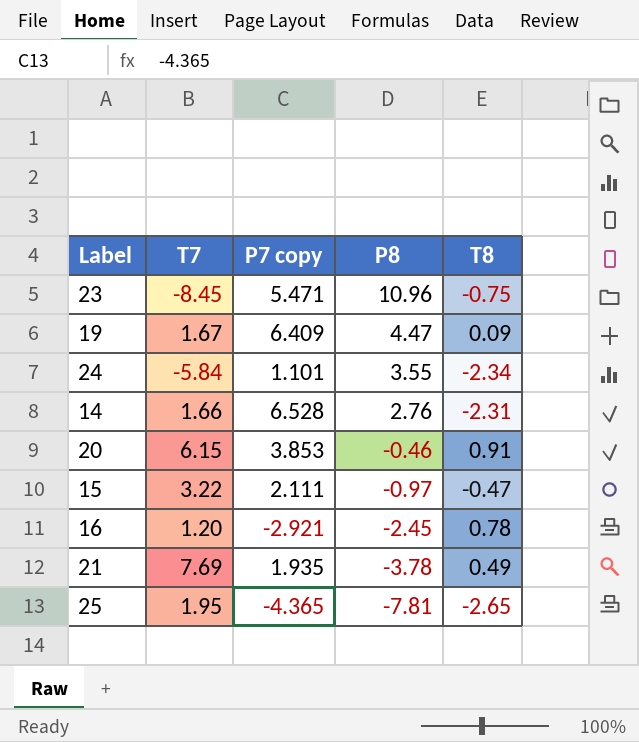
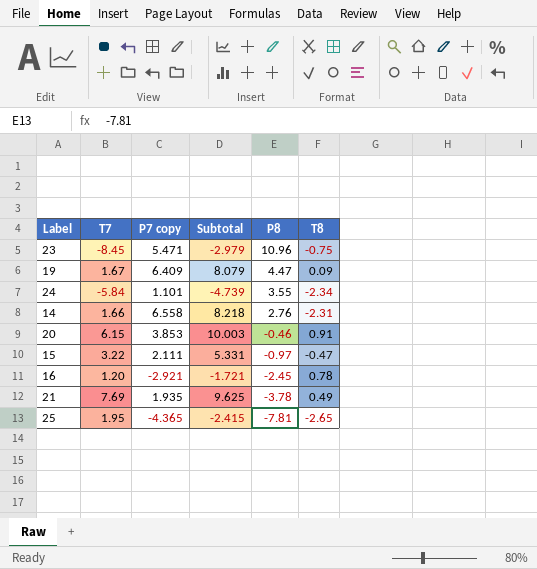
column Subtotal | formula: none -> [T7] + [P7 copy]
14 | P7 copy: 6.528 -> 6.558

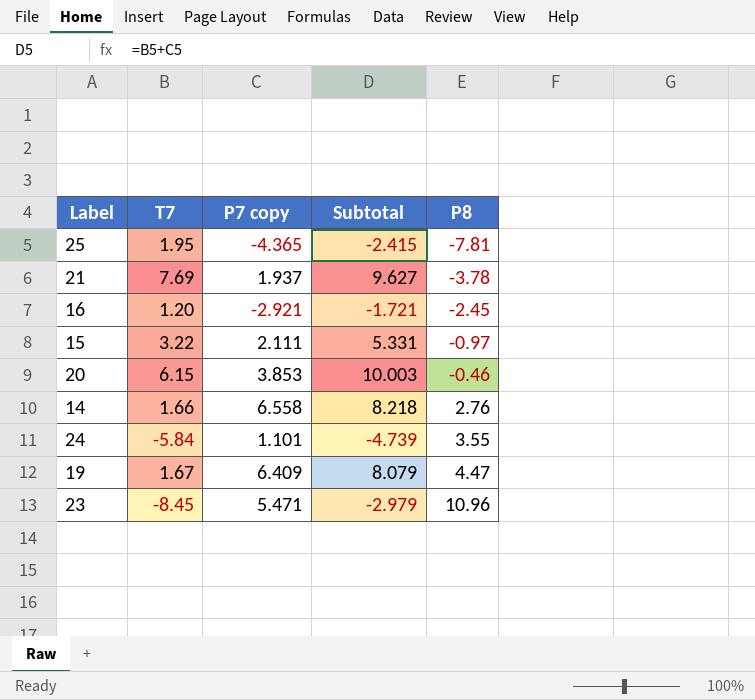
row order: P8 descending -> P8 ascending
column T8 | position: 6 -> none
21 | P7 copy: 1.935 -> 1.937
21 | Subtotal: 9.625 -> 9.627

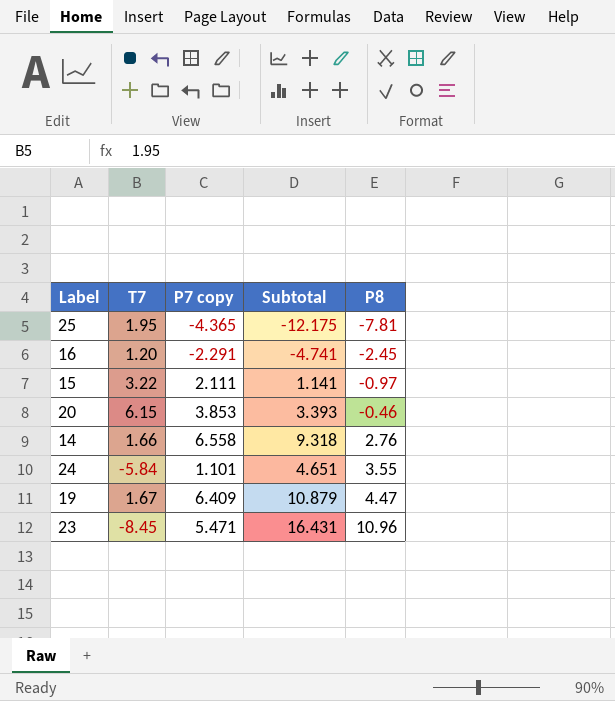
column Subtotal | formula: [T7] + [P7 copy] -> [P7 copy] + [P8]
row 21: 7.69 | 1.937 | 9.627 | -3.78 -> none
16 | P7 copy: -2.921 -> -2.291

